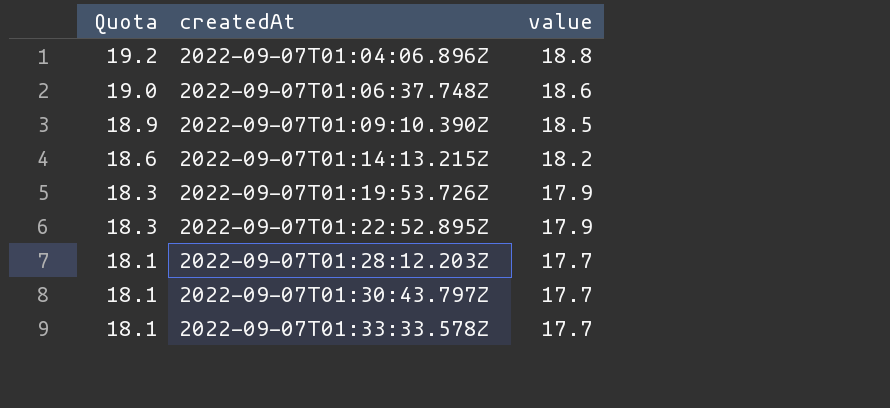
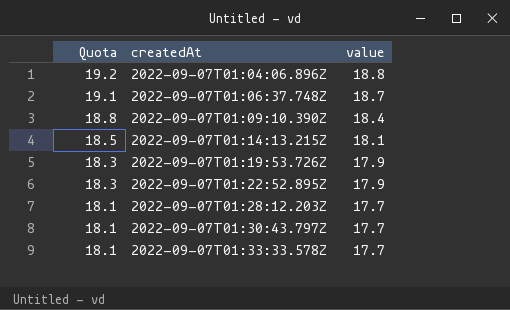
2022-09-07T01:06:37.748Z | Quota: 19.0 -> 19.1
2022-09-07T01:06:37.748Z | value: 18.6 -> 18.7
2022-09-07T01:09:10.390Z | Quota: 18.9 -> 18.8
2022-09-07T01:09:10.390Z | value: 18.5 -> 18.4
2022-09-07T01:14:13.215Z | Quota: 18.6 -> 18.5
2022-09-07T01:14:13.215Z | value: 18.2 -> 18.1

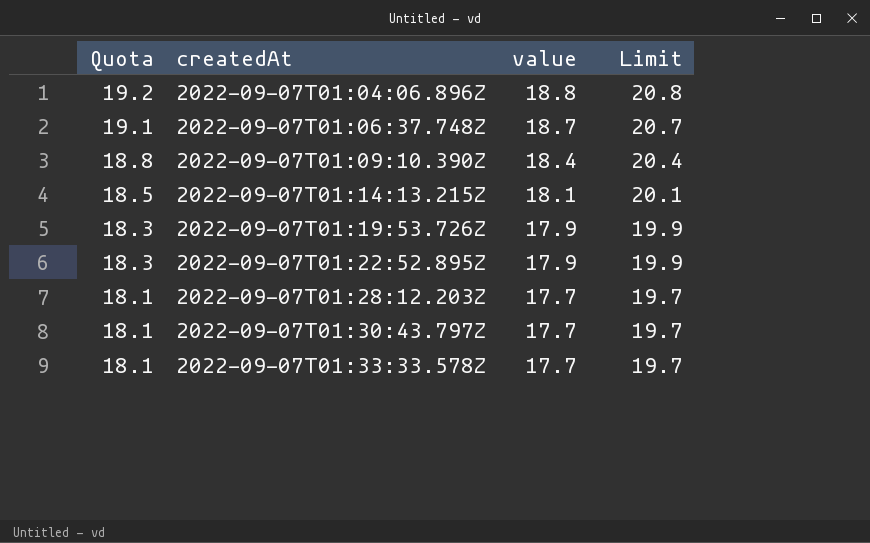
column Limit | formula: none -> [value] + 2

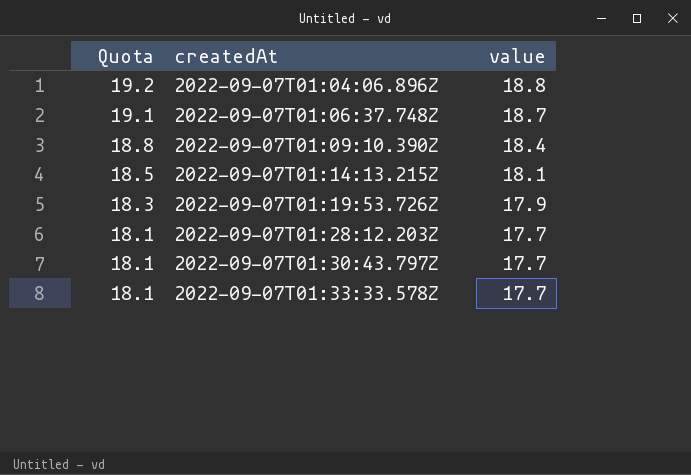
column Limit | formula: [value] + 2 -> none
row 2022-09-07T01:22:52.895Z: 18.3 | 17.9 | 19.9 -> none

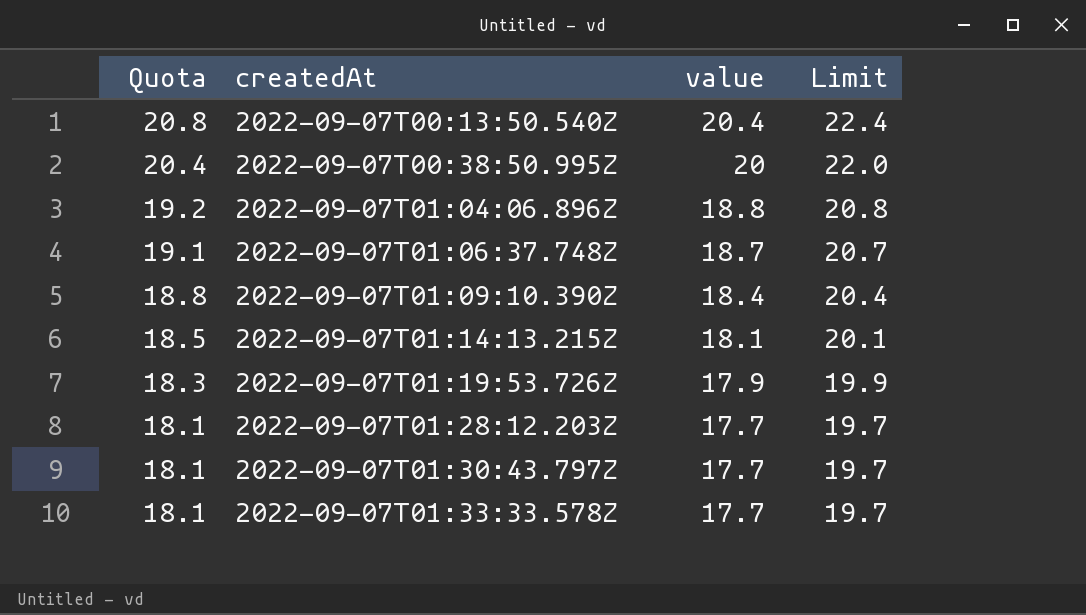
column Limit | formula: none -> [value] + 2
row 2022-09-07T00:13:50.540Z: none -> 20.8 | 20.4 | 22.4
row 2022-09-07T00:38:50.995Z: none -> 20.4 | 20 | 22.0

